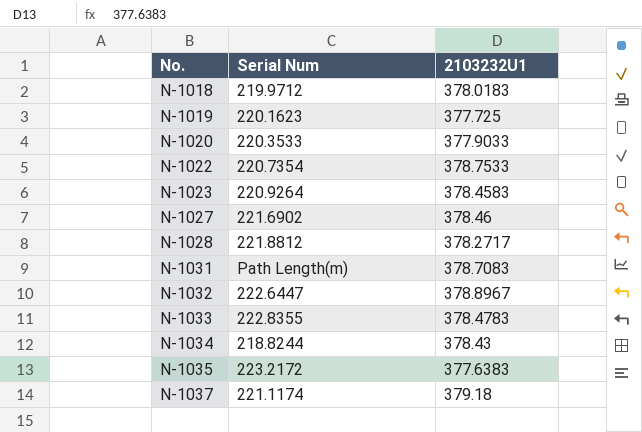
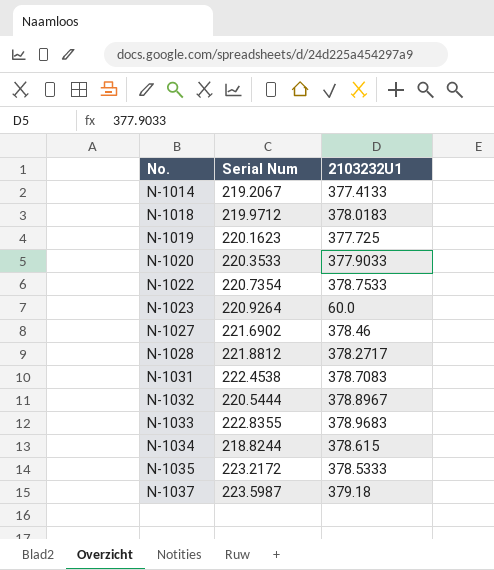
row N-1014: none -> 219.2067 | 377.4133
N-1023 | 2103232U1: 378.4583 -> 60.0
N-1031 | Serial Num: Path Length(m) -> 222.4538
N-1032 | Serial Num: 222.6447 -> 220.5444
N-1033 | 2103232U1: 378.4783 -> 378.9683
N-1034 | 2103232U1: 378.43 -> 378.615
N-1035 | 2103232U1: 377.6383 -> 378.5333
N-1037 | Serial Num: 221.1174 -> 223.5987

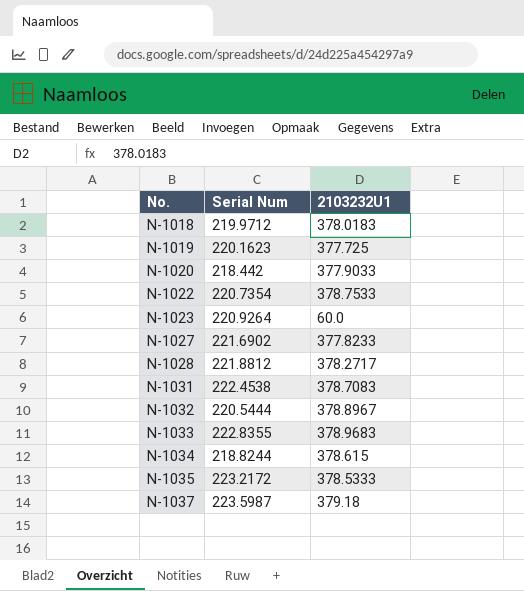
row N-1014: 219.2067 | 377.4133 -> none
N-1020 | Serial Num: 220.3533 -> 218.442
N-1027 | 2103232U1: 378.46 -> 377.8233

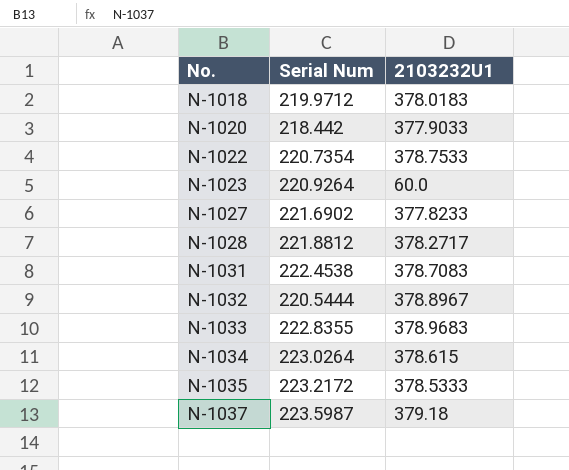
row N-1019: 220.1623 | 377.725 -> none
N-1034 | Serial Num: 218.8244 -> 223.0264

